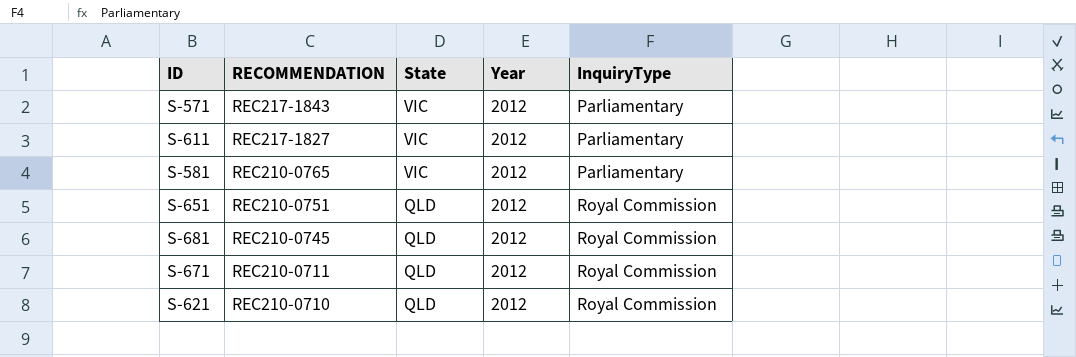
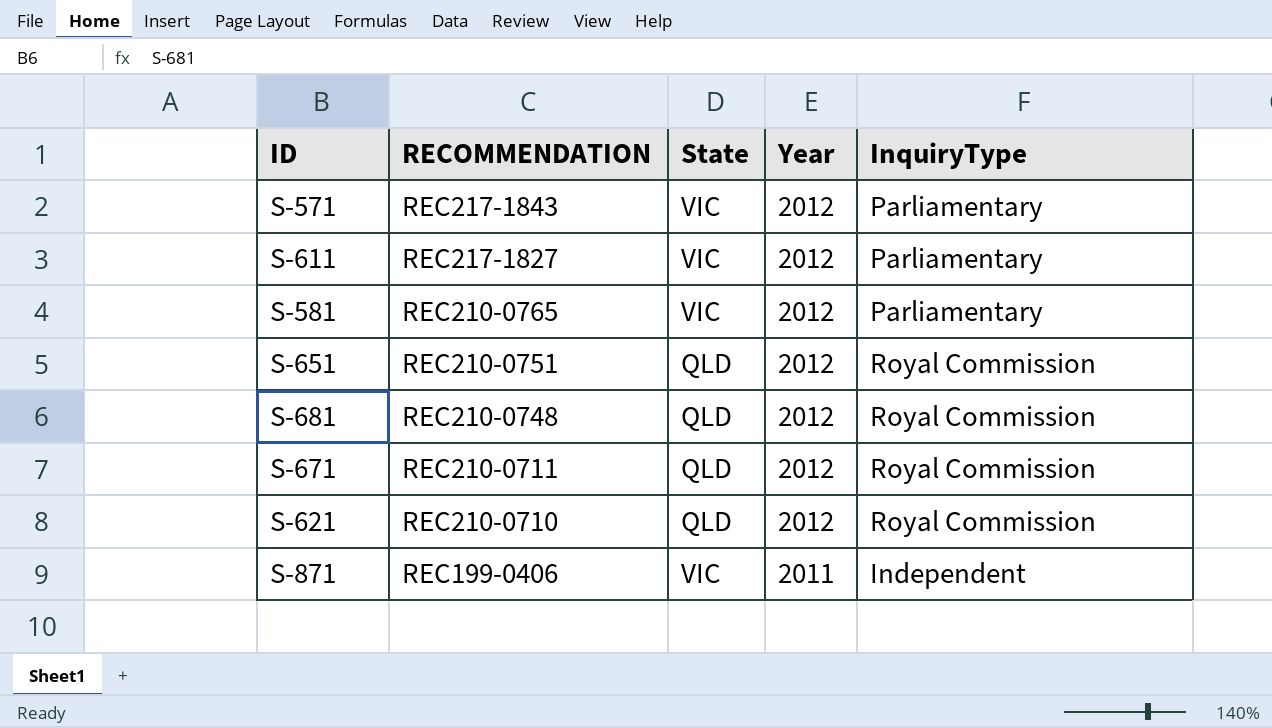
S-681 | RECOMMENDATION: REC210-0745 -> REC210-0748
row S-871: none -> REC199-0406 | VIC | 2011 | Independent

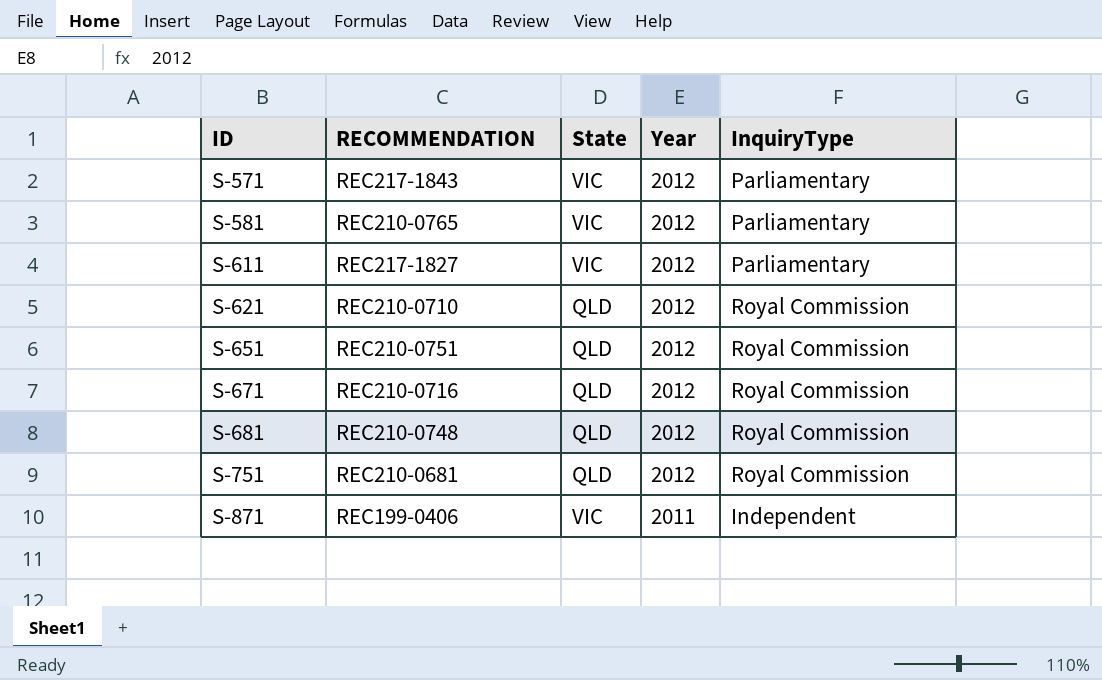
row order: RECOMMENDATION descending -> ID ascending
S-671 | RECOMMENDATION: REC210-0711 -> REC210-0716
row S-751: none -> REC210-0681 | QLD | 2012 | Royal Commission

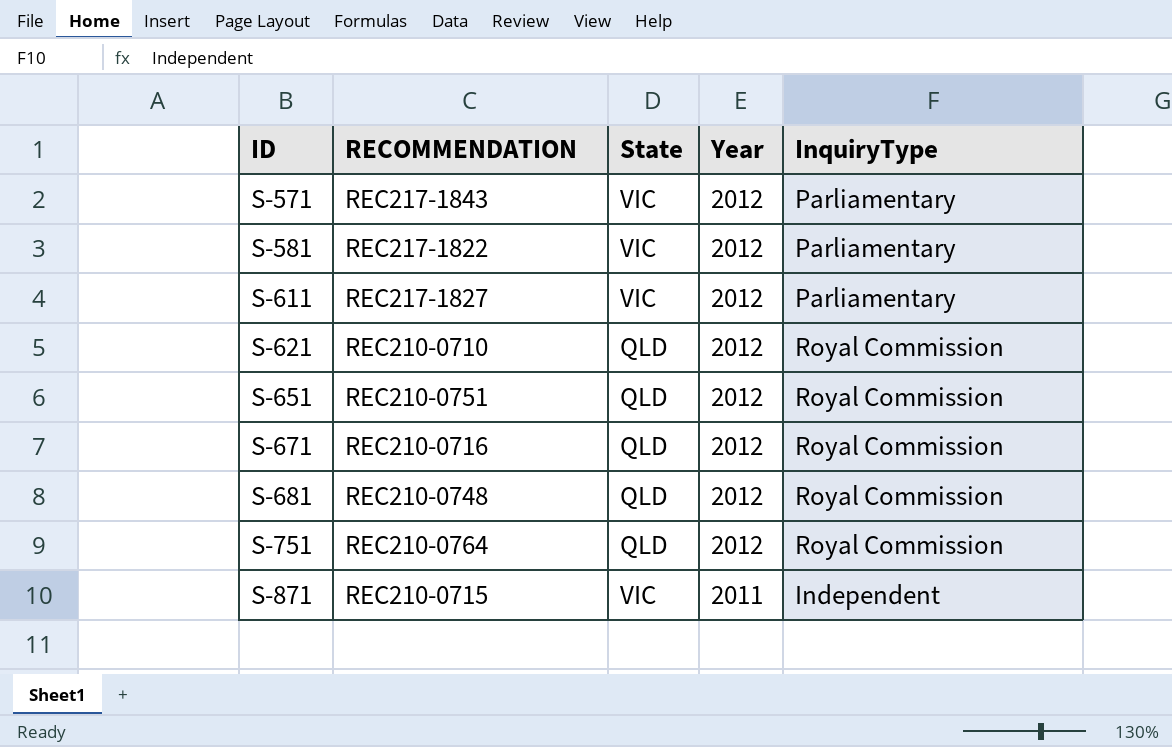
S-581 | RECOMMENDATION: REC210-0765 -> REC217-1822
S-751 | RECOMMENDATION: REC210-0681 -> REC210-0764
S-871 | RECOMMENDATION: REC199-0406 -> REC210-0715

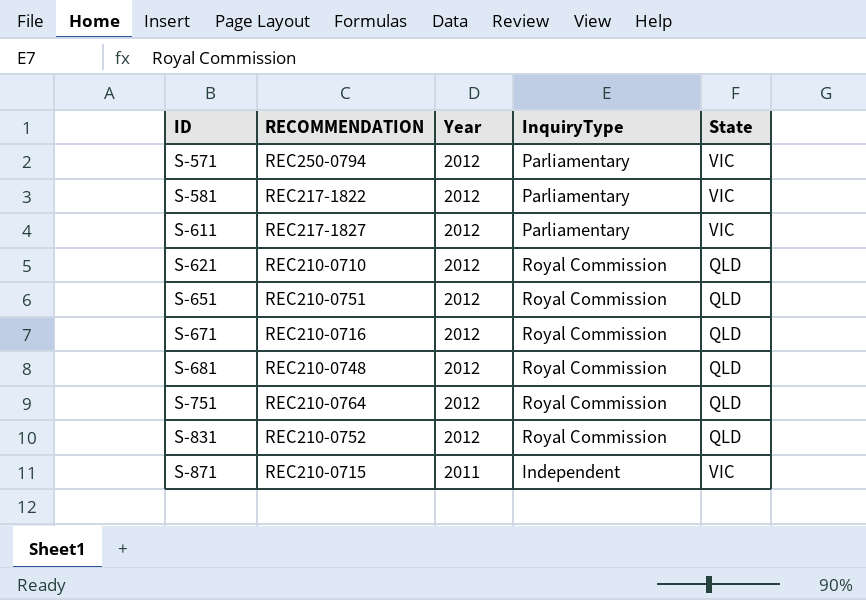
column State | position: 3 -> 5
S-571 | RECOMMENDATION: REC217-1843 -> REC250-0794
row S-831: none -> REC210-0752 | 2012 | Royal Commission | QLD

